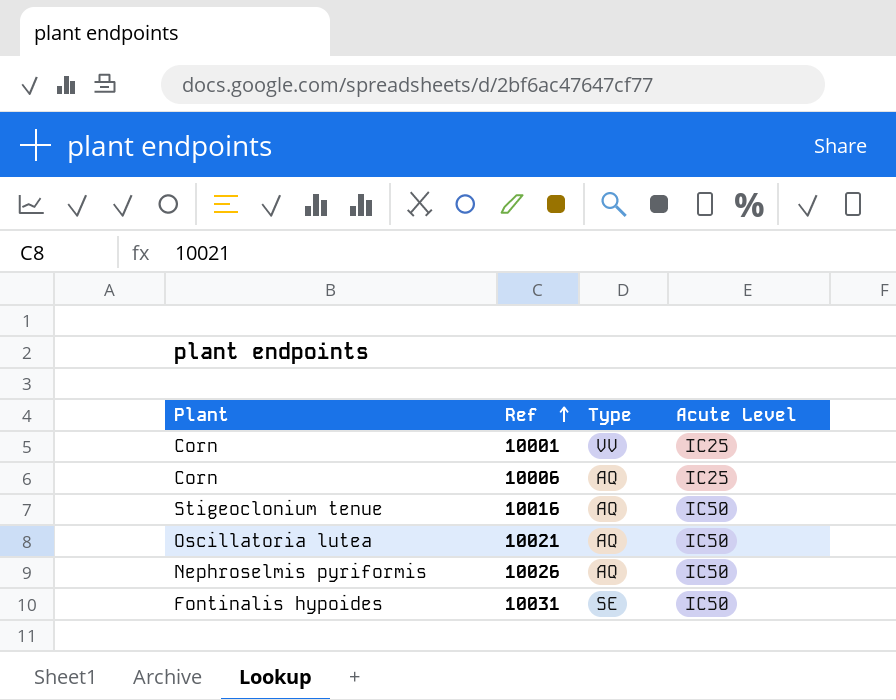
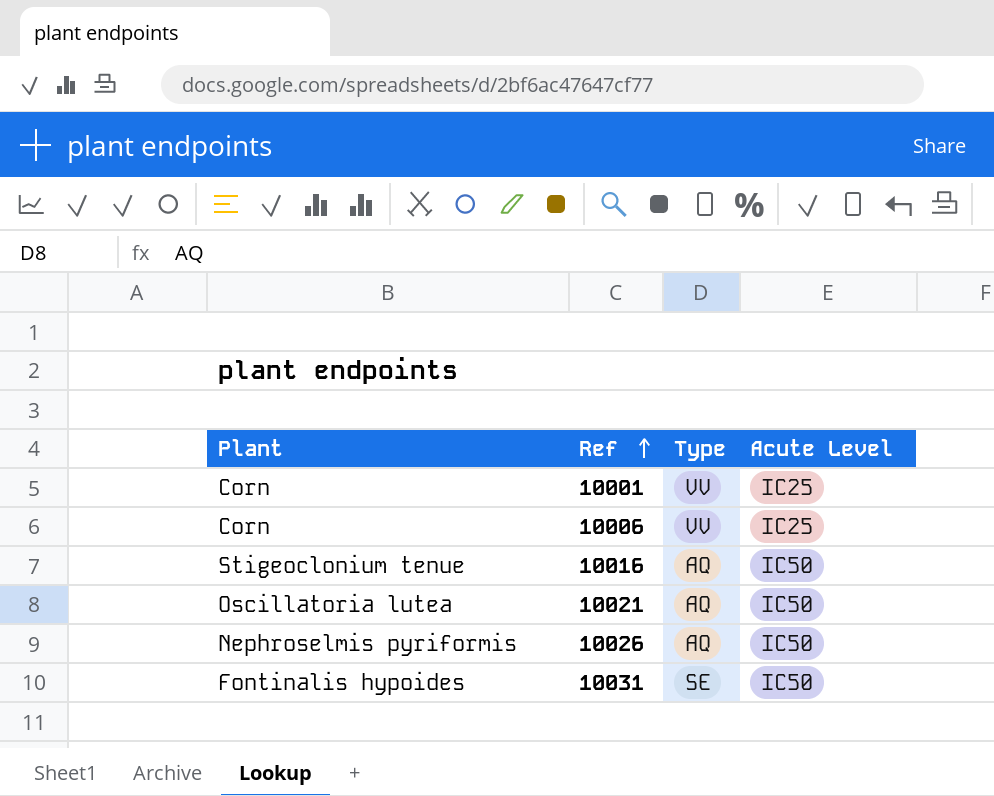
10006 | Type: AQ -> VV

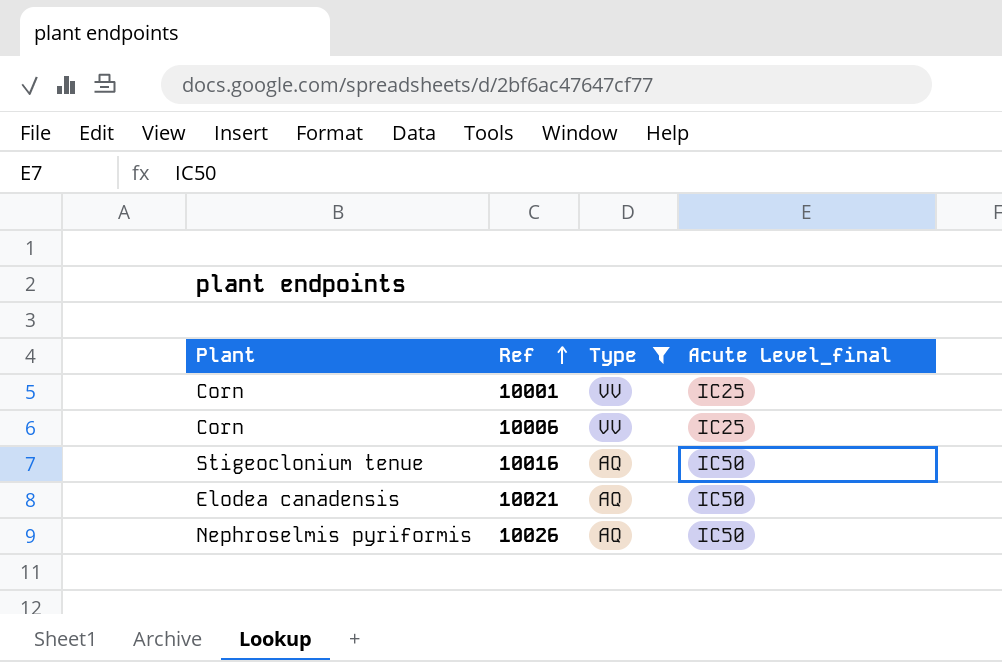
filter: none -> Type != SE
column name: Acute Level -> Acute Level_final
10021 | Plant: Oscillatoria lutea -> Elodea canadensis

